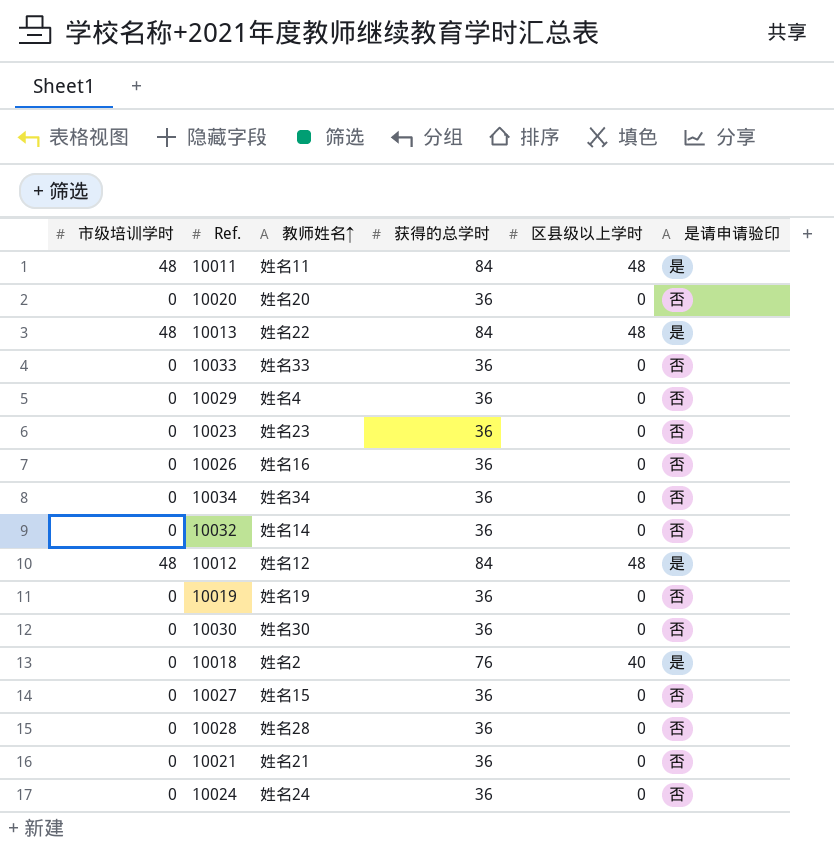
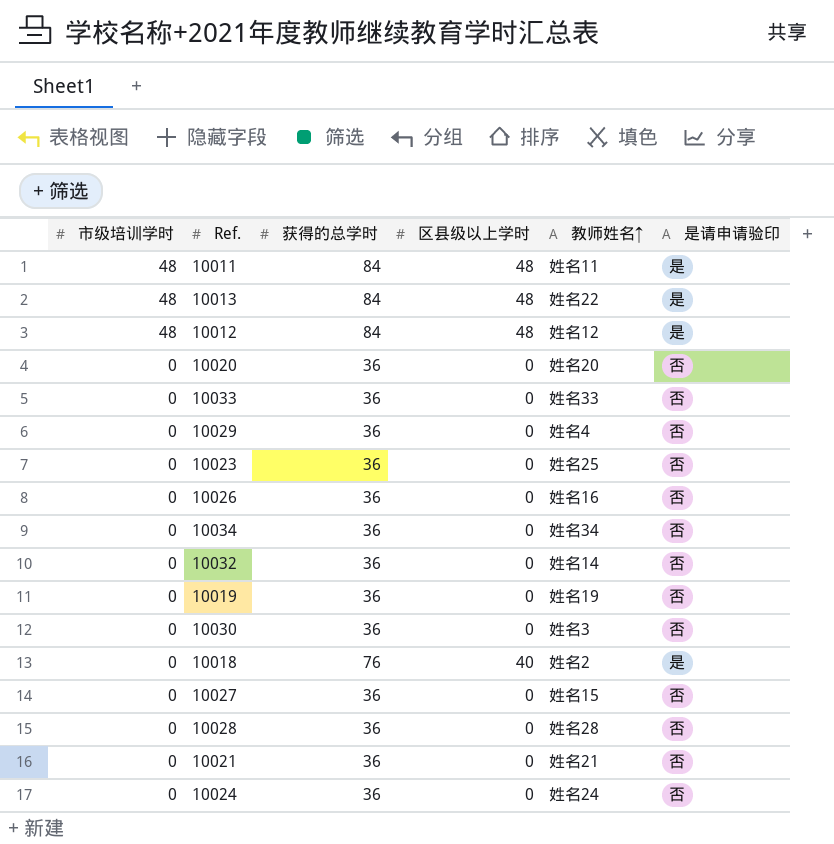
row order: none -> 市级培训学时 descending
column 教师姓名↑ | position: 3 -> 5
10023 | 教师姓名↑: 姓名23 -> 姓名25
10030 | 教师姓名↑: 姓名30 -> 姓名3

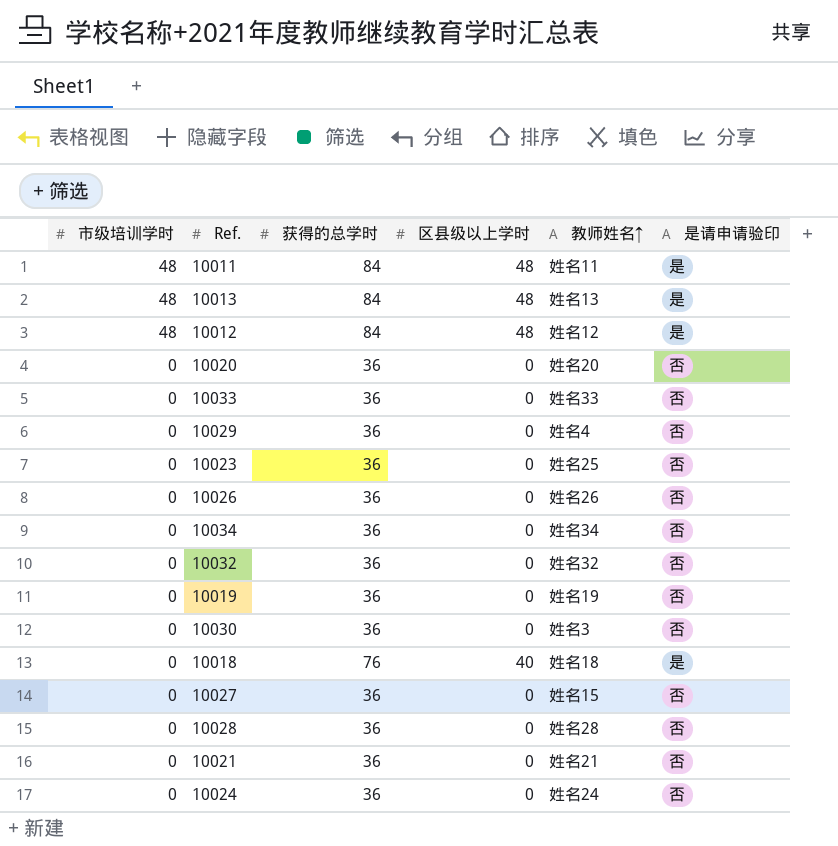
10013 | 教师姓名↑: 姓名22 -> 姓名13
10026 | 教师姓名↑: 姓名16 -> 姓名26
10032 | 教师姓名↑: 姓名14 -> 姓名32
10018 | 教师姓名↑: 姓名2 -> 姓名18

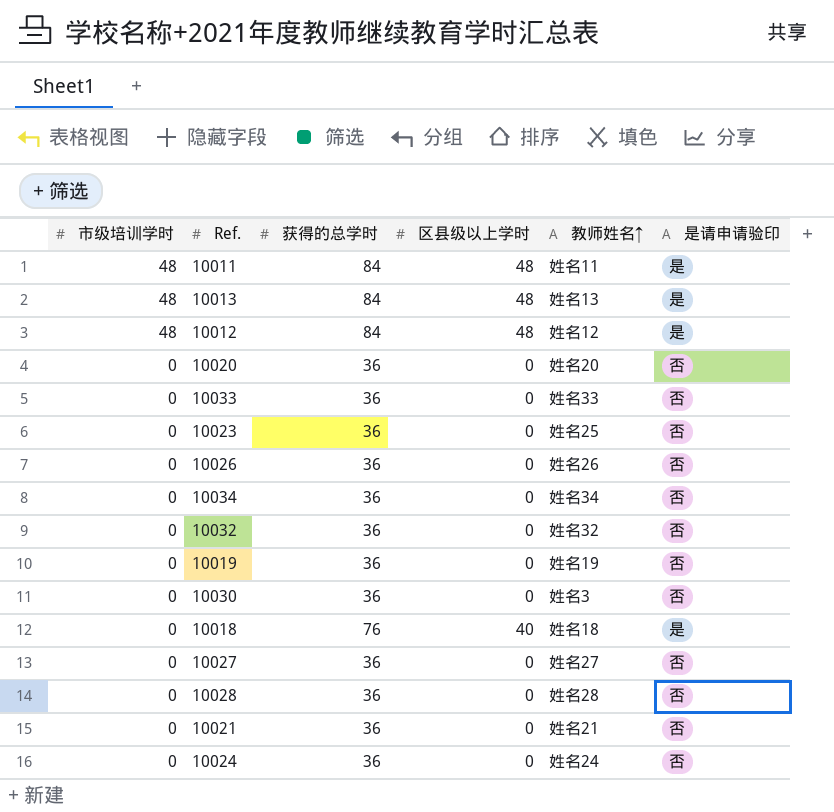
row 10029: 0 | 36 | 0 | 姓名4 | 否 -> none
10027 | 教师姓名↑: 姓名15 -> 姓名27

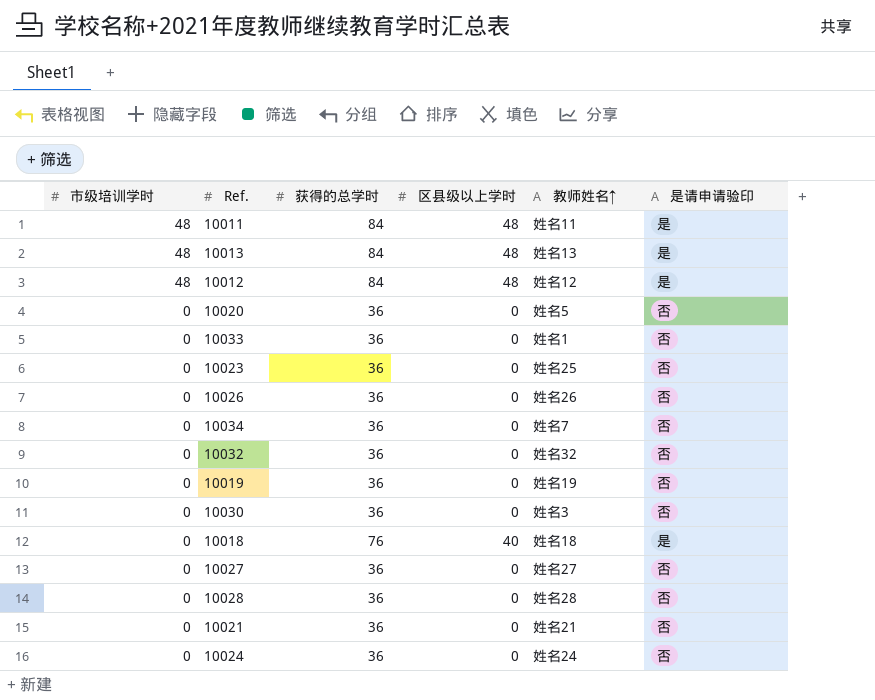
10020 | 教师姓名↑: 姓名20 -> 姓名5
10033 | 教师姓名↑: 姓名33 -> 姓名1
10034 | 教师姓名↑: 姓名34 -> 姓名7

